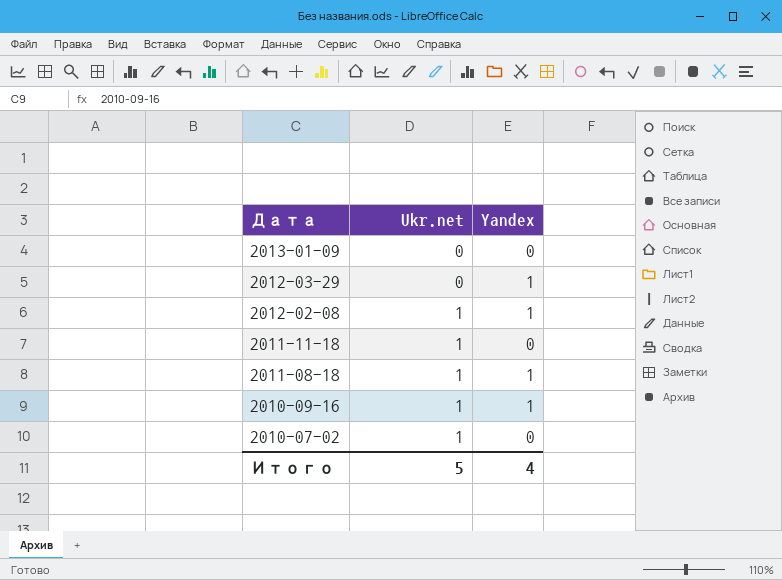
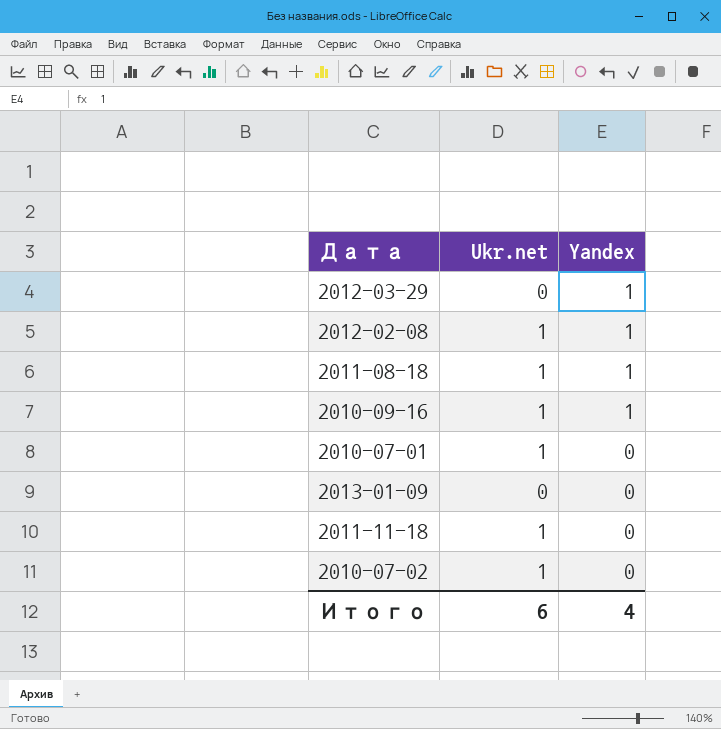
row order: Дата descending -> Yandex descending
row 2010-07-01: none -> 1 | 0
Итого | Ukr.net: 5 -> 6

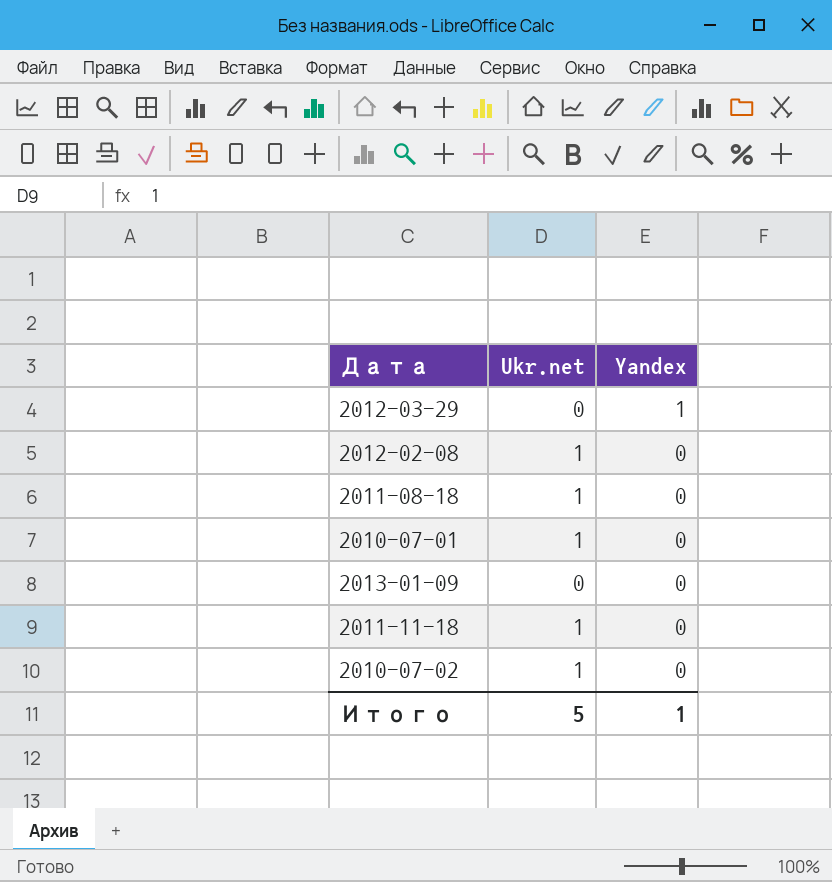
row 2010-09-16: 1 | 1 -> none
2012-02-08 | Yandex: 1 -> 0
2011-08-18 | Yandex: 1 -> 0
Итого | Ukr.net: 6 -> 5
Итого | Yandex: 4 -> 1

